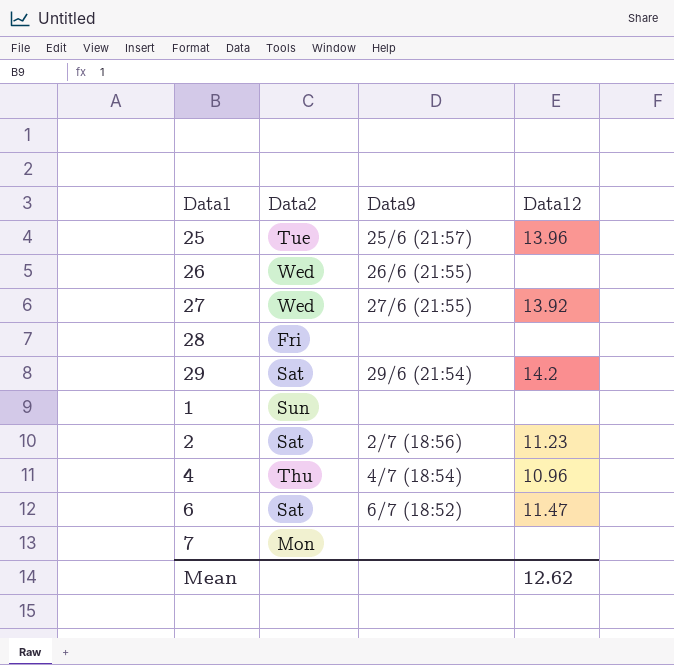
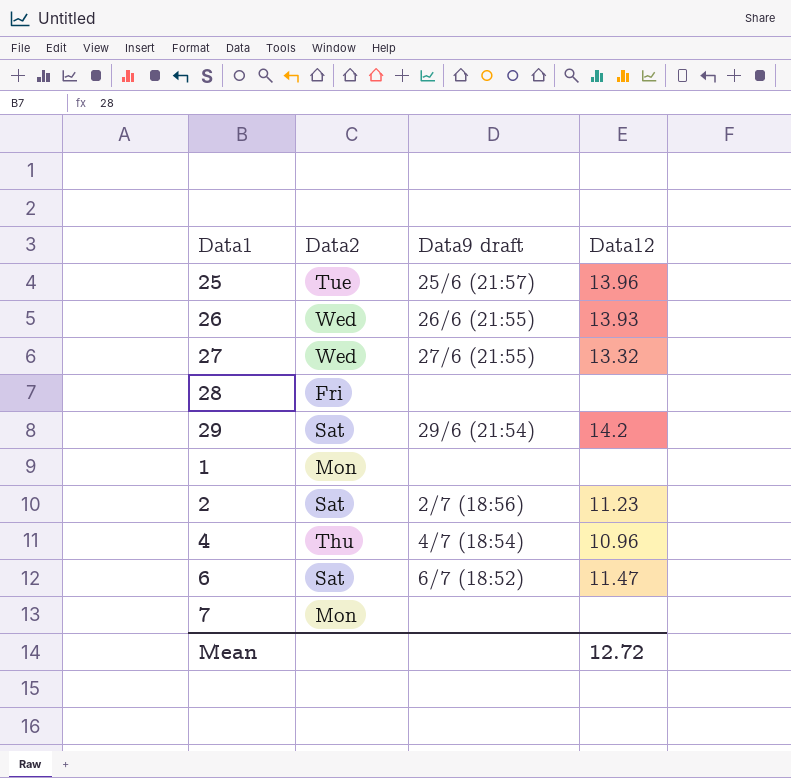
column name: Data9 -> Data9 draft
26 | Data12: none -> 13.93
27 | Data12: 13.92 -> 13.32
1 | Data2: Sun -> Mon
Mean | Data12: 12.62 -> 12.72

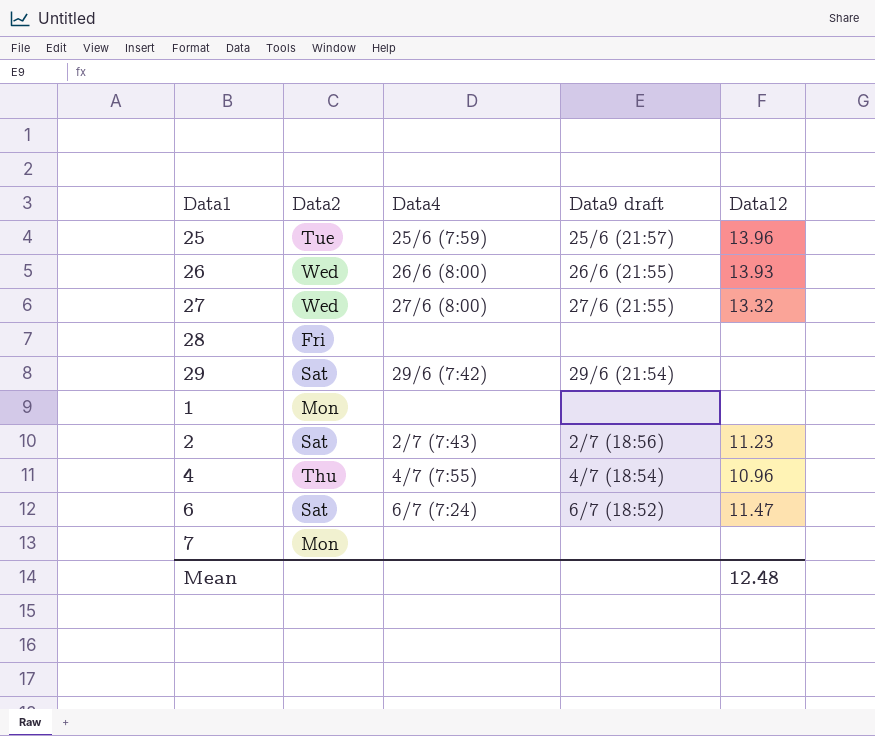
column Data4 | position: none -> 3
29 | Data12: 14.2 -> none
Mean | Data12: 12.72 -> 12.48

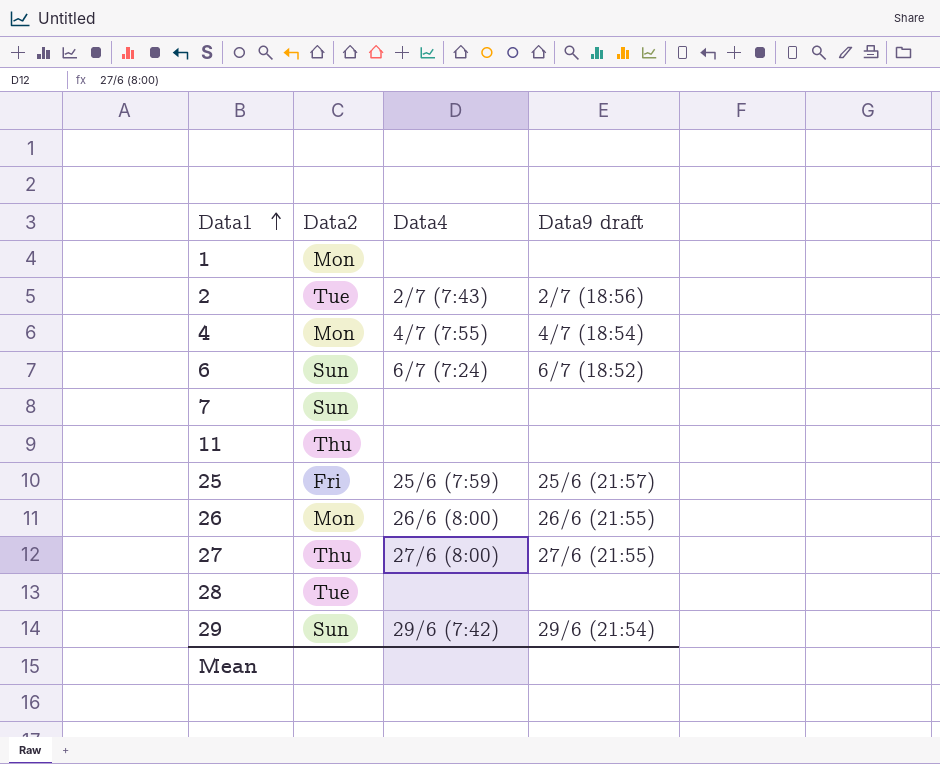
row order: none -> Data1 ascending
column Data12 | position: 5 -> none
2 | Data2: Sat -> Tue
4 | Data2: Thu -> Mon
6 | Data2: Sat -> Sun
7 | Data2: Mon -> Sun
row 11: none -> Thu | none | none
25 | Data2: Tue -> Fri
26 | Data2: Wed -> Mon
27 | Data2: Wed -> Thu
28 | Data2: Fri -> Tue
29 | Data2: Sat -> Sun

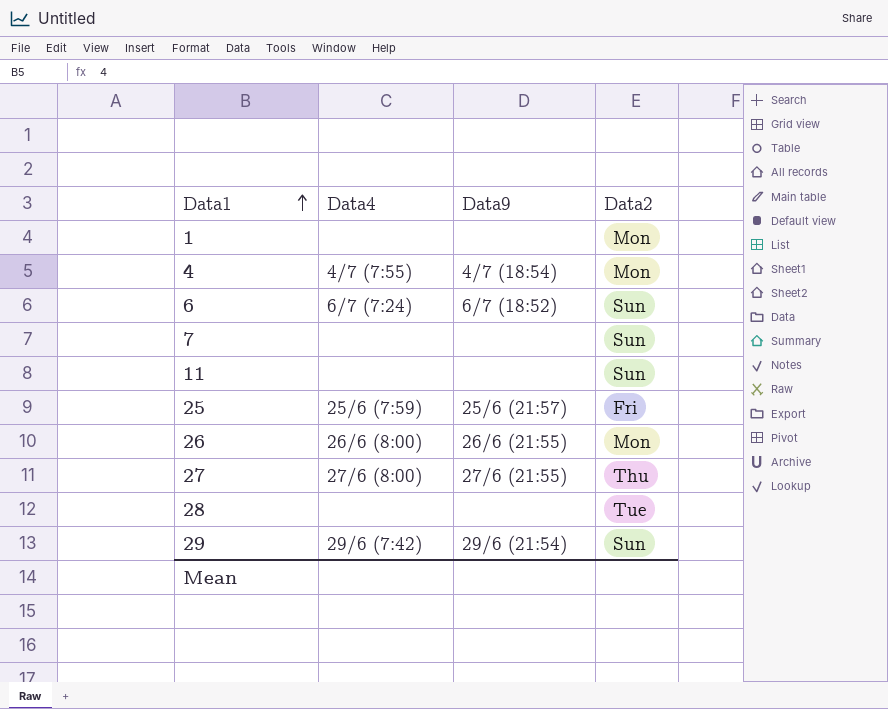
column name: Data9 draft -> Data9
column Data2 | position: 2 -> 4
row 2: Tue | 2/7 (7:43) | 2/7 (18:56) -> none
11 | Data2: Thu -> Sun

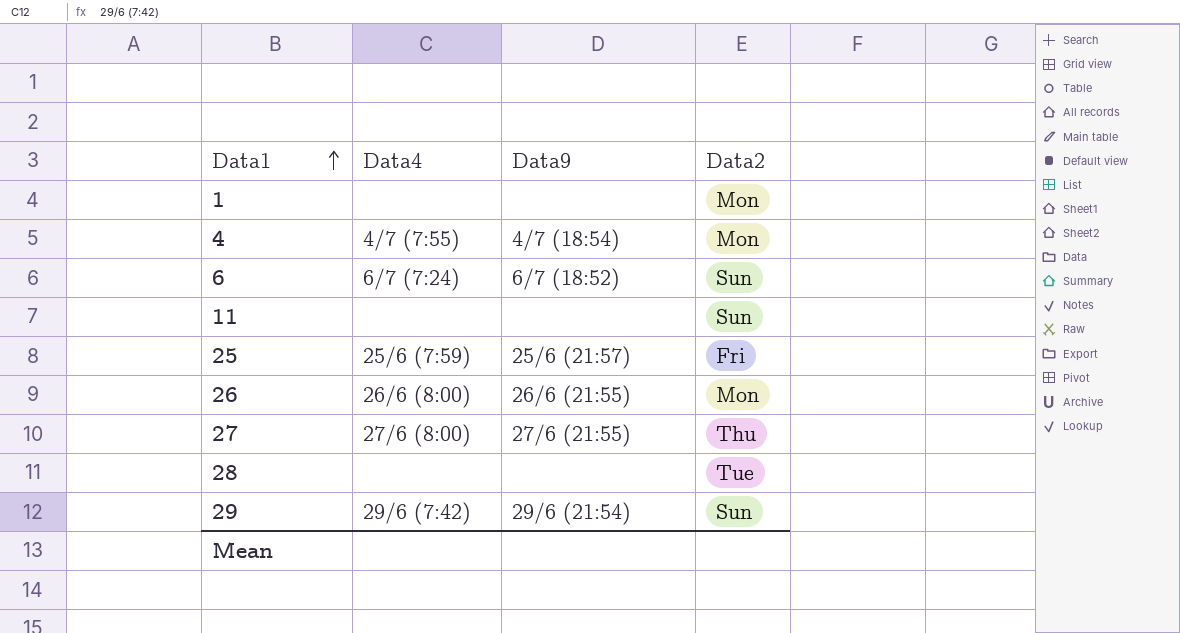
row 7: none | none | Sun -> none

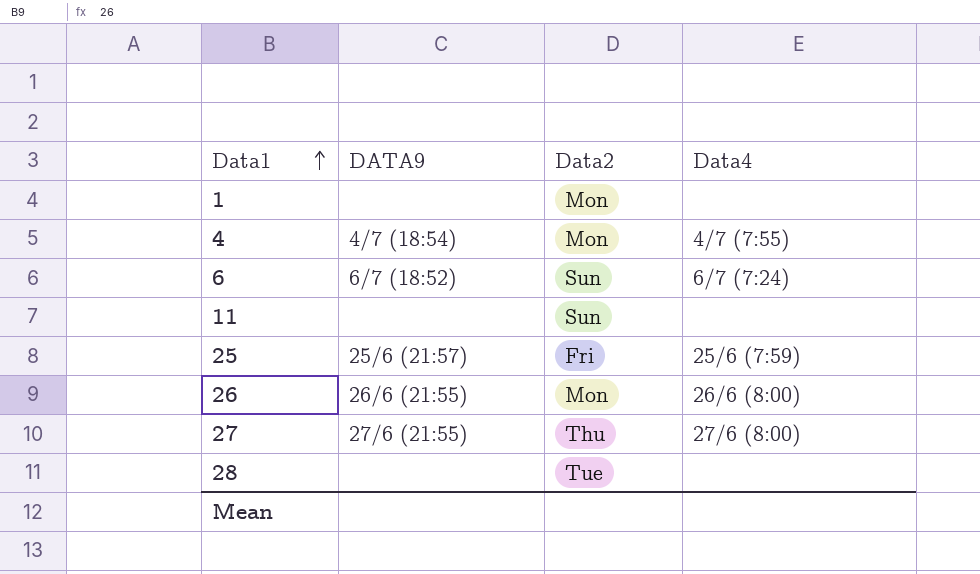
column name: Data9 -> DATA9
column Data4 | position: 2 -> 4
row 29: 29/6 (7:42) | 29/6 (21:54) | Sun -> none

